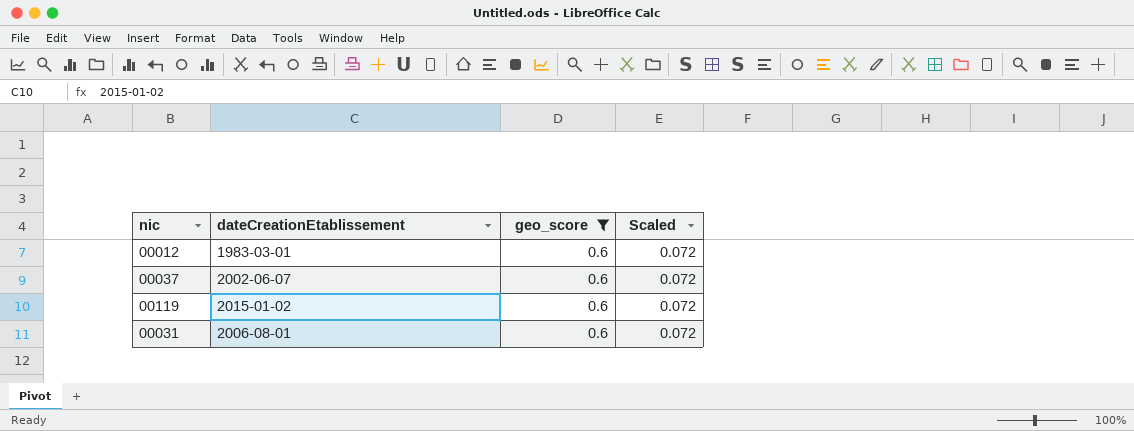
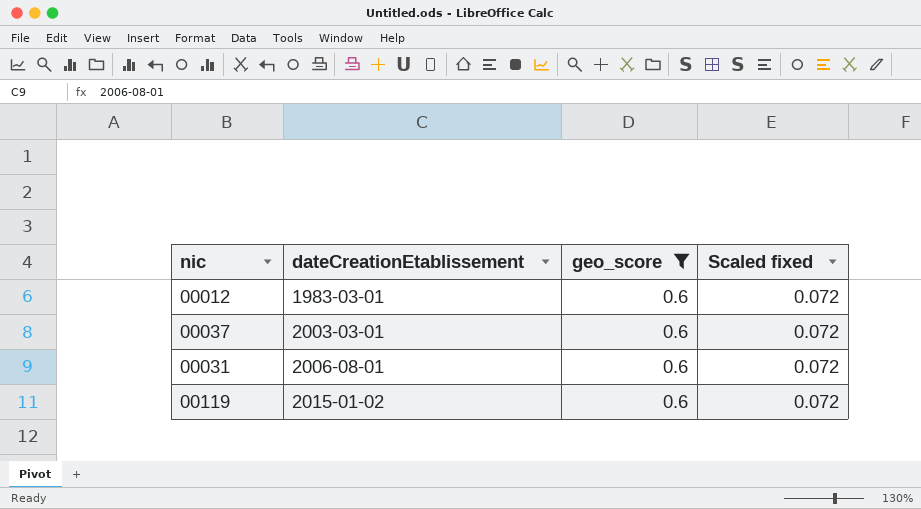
row order: none -> dateCreationEtablissement ascending
column name: Scaled -> Scaled fixed
00037 | dateCreationEtablissement: 2002-06-07 -> 2003-03-01

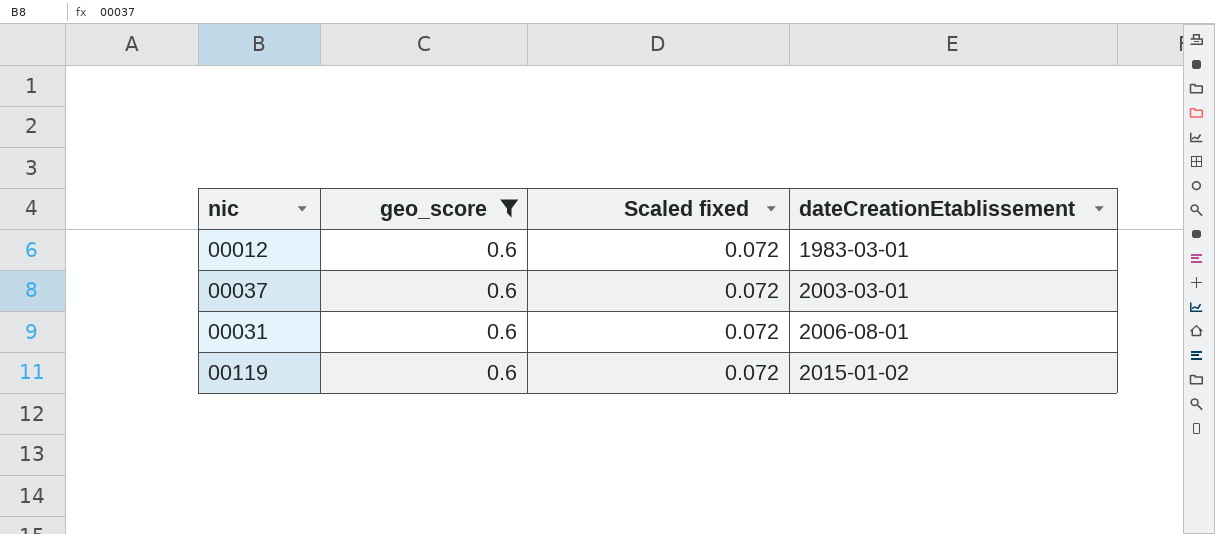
column dateCreationEtablissement | position: 2 -> 4

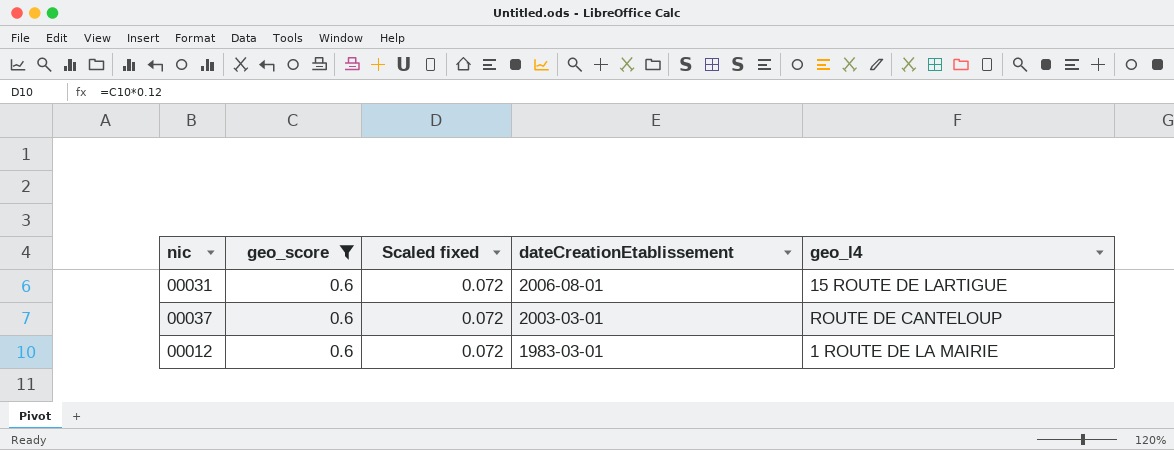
row order: dateCreationEtablissement ascending -> dateCreationEtablissement descending
column geo_l4 | position: none -> 5
row 00119: 0.6 | 0.072 | 2015-01-02 -> none

